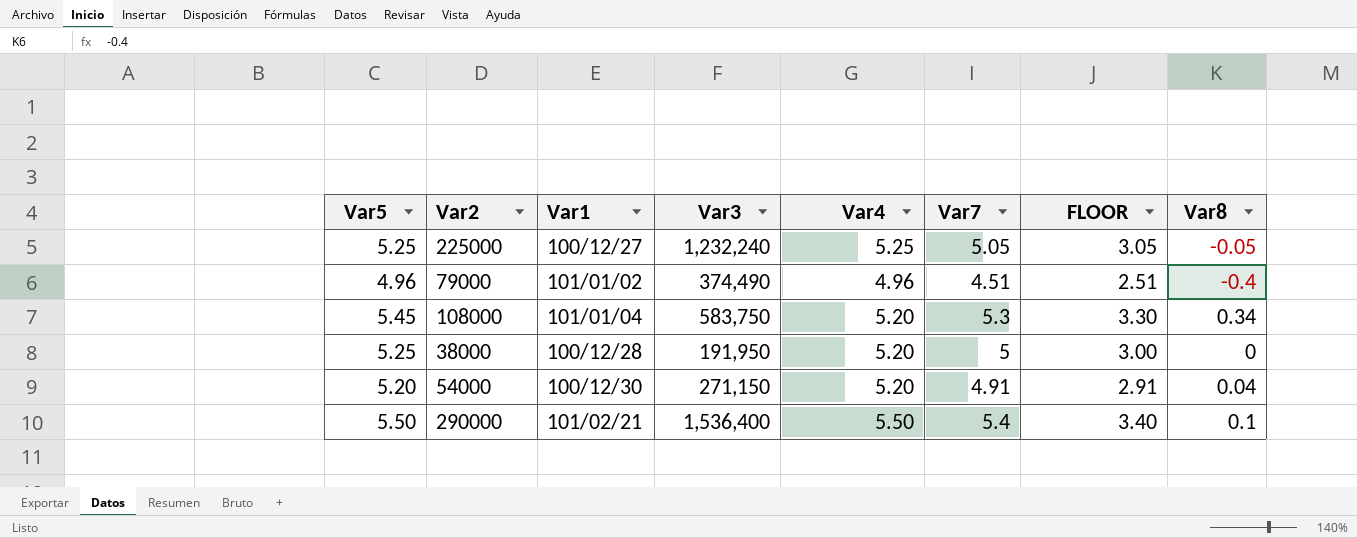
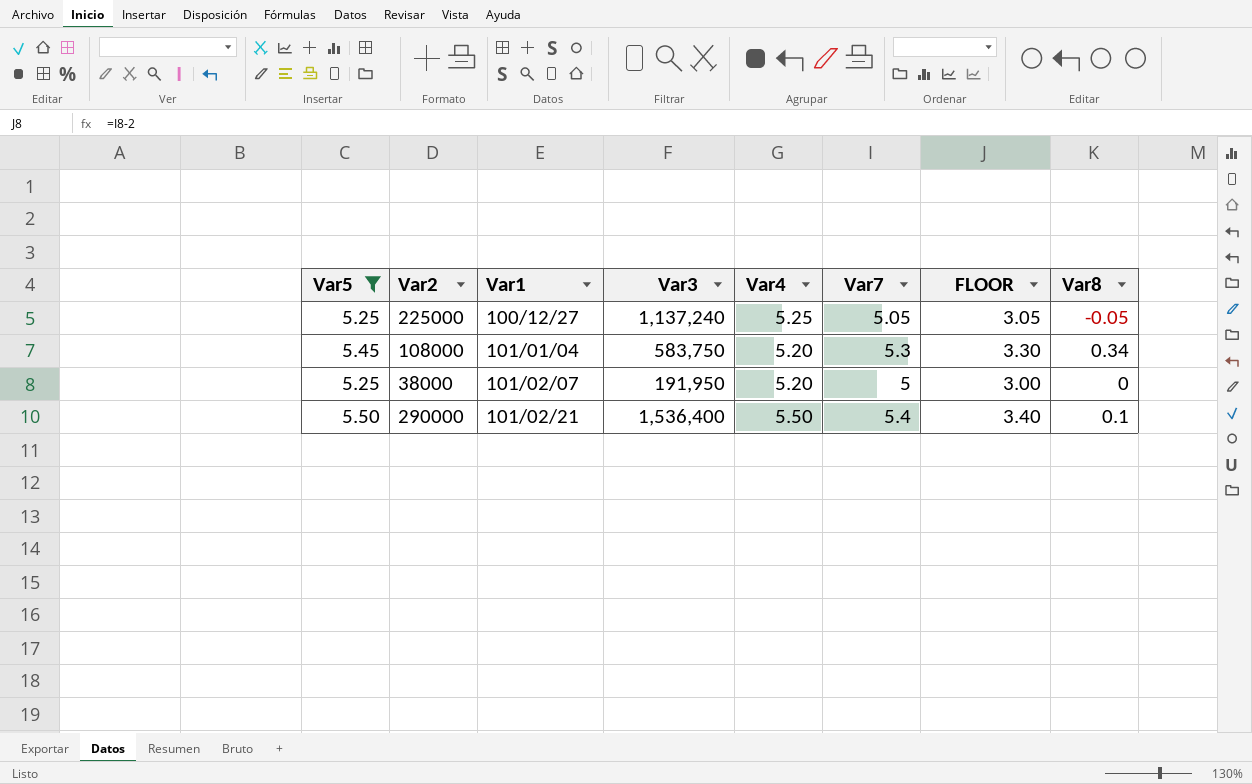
filter: none -> Var5 >= 5.25
225000 | Var3: 1,232,240 -> 1,137,240
38000 | Var1: 100/12/28 -> 101/02/07

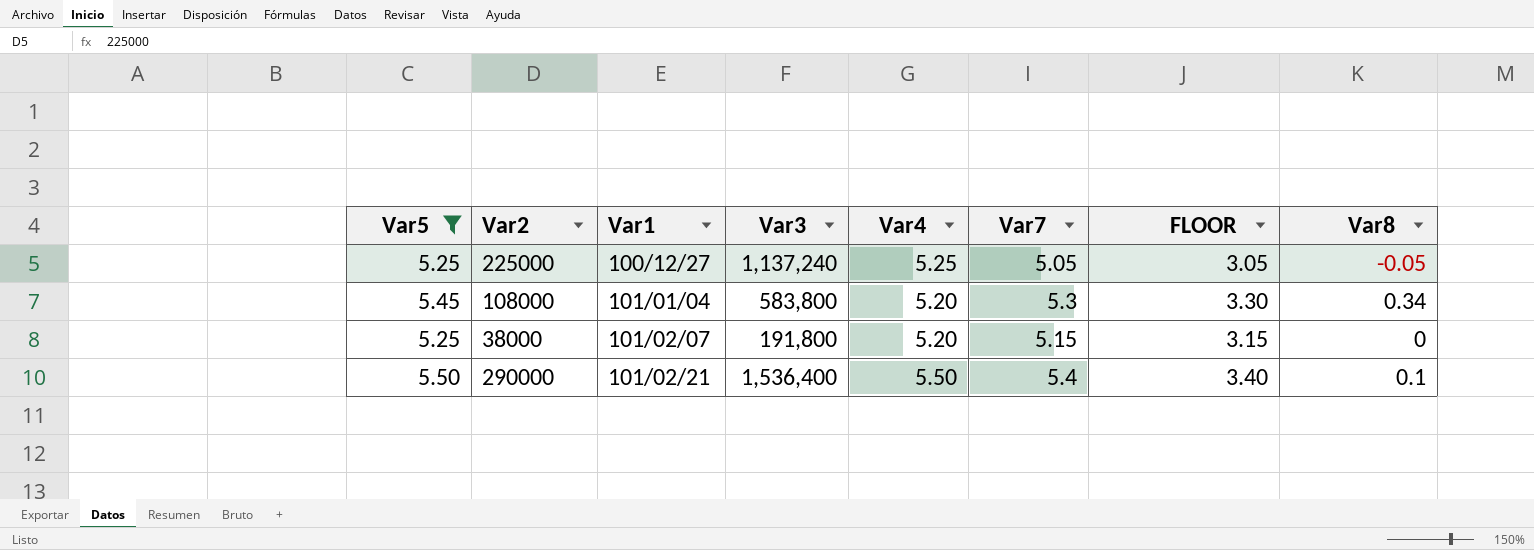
108000 | Var3: 583,750 -> 583,800
38000 | Var3: 191,950 -> 191,800
38000 | Var7: 5 -> 5.15
38000 | FLOOR: 3.00 -> 3.15

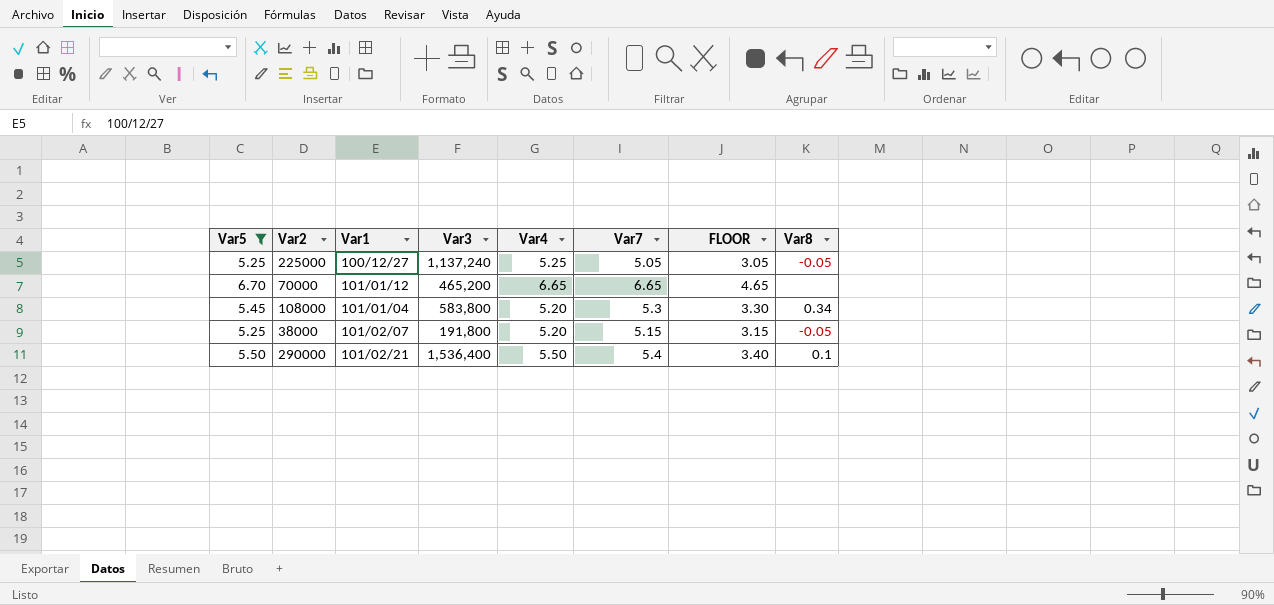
row 70000: none -> 6.70 | 101/01/12 | 465,200 | 6.65 | 6.65 | 4.65 | none
38000 | Var8: 0 -> -0.05

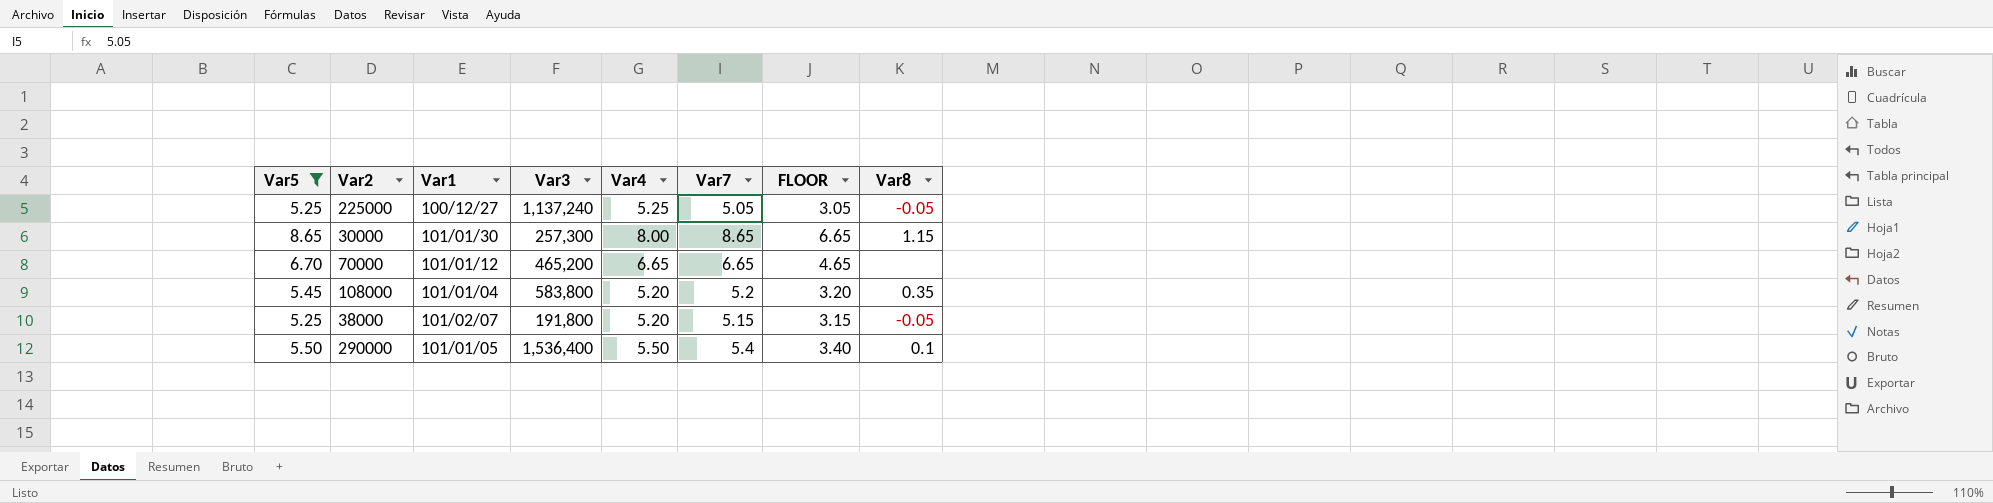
row 30000: none -> 8.65 | 101/01/30 | 257,300 | 8.00 | 8.65 | 6.65 | 1.15
108000 | Var7: 5.3 -> 5.2
108000 | FLOOR: 3.30 -> 3.20
108000 | Var8: 0.34 -> 0.35
290000 | Var1: 101/02/21 -> 101/01/05

